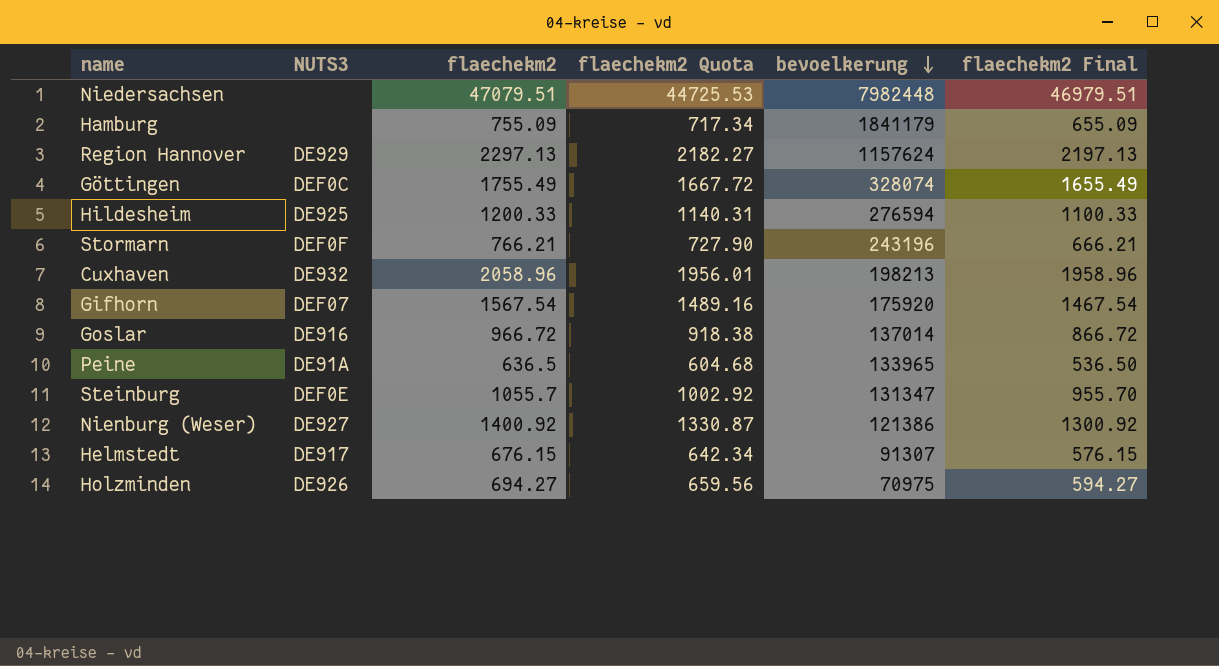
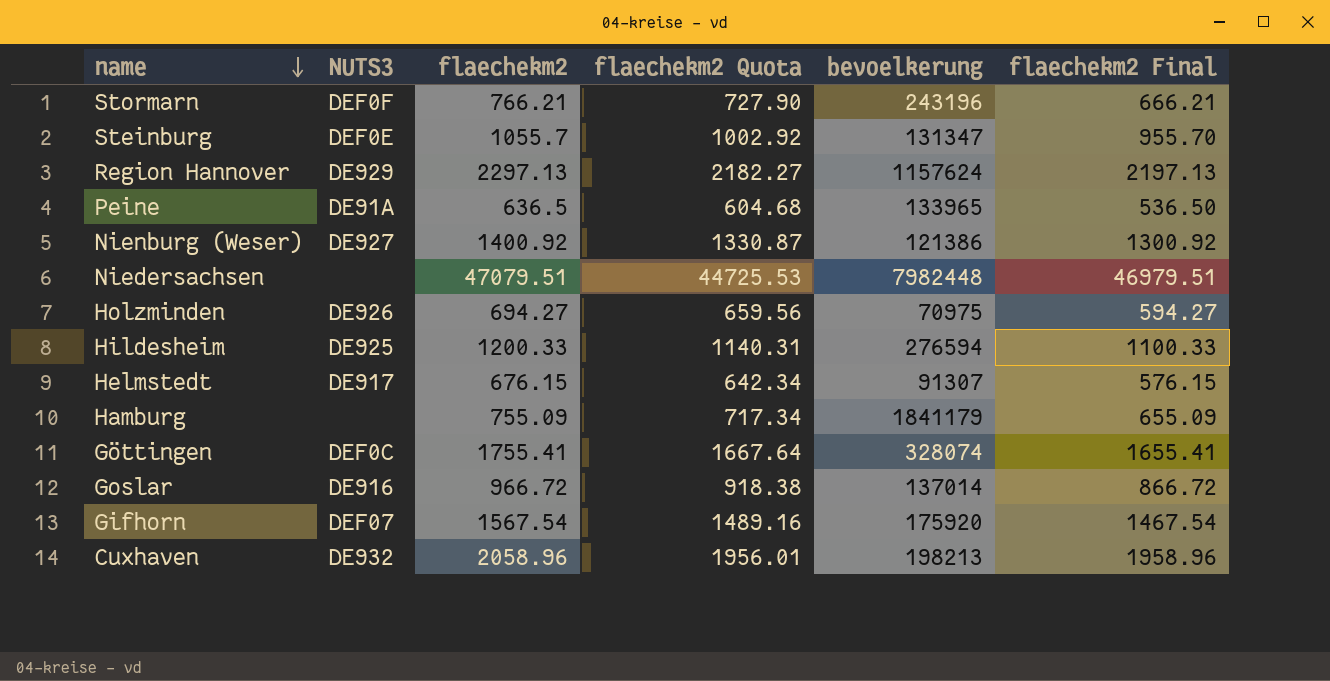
row order: bevoelkerung descending -> name descending
Göttingen | flaechekm2: 1755.49 -> 1755.41
Göttingen | flaechekm2 Quota: 1667.72 -> 1667.64
Göttingen | flaechekm2 Final: 1655.49 -> 1655.41

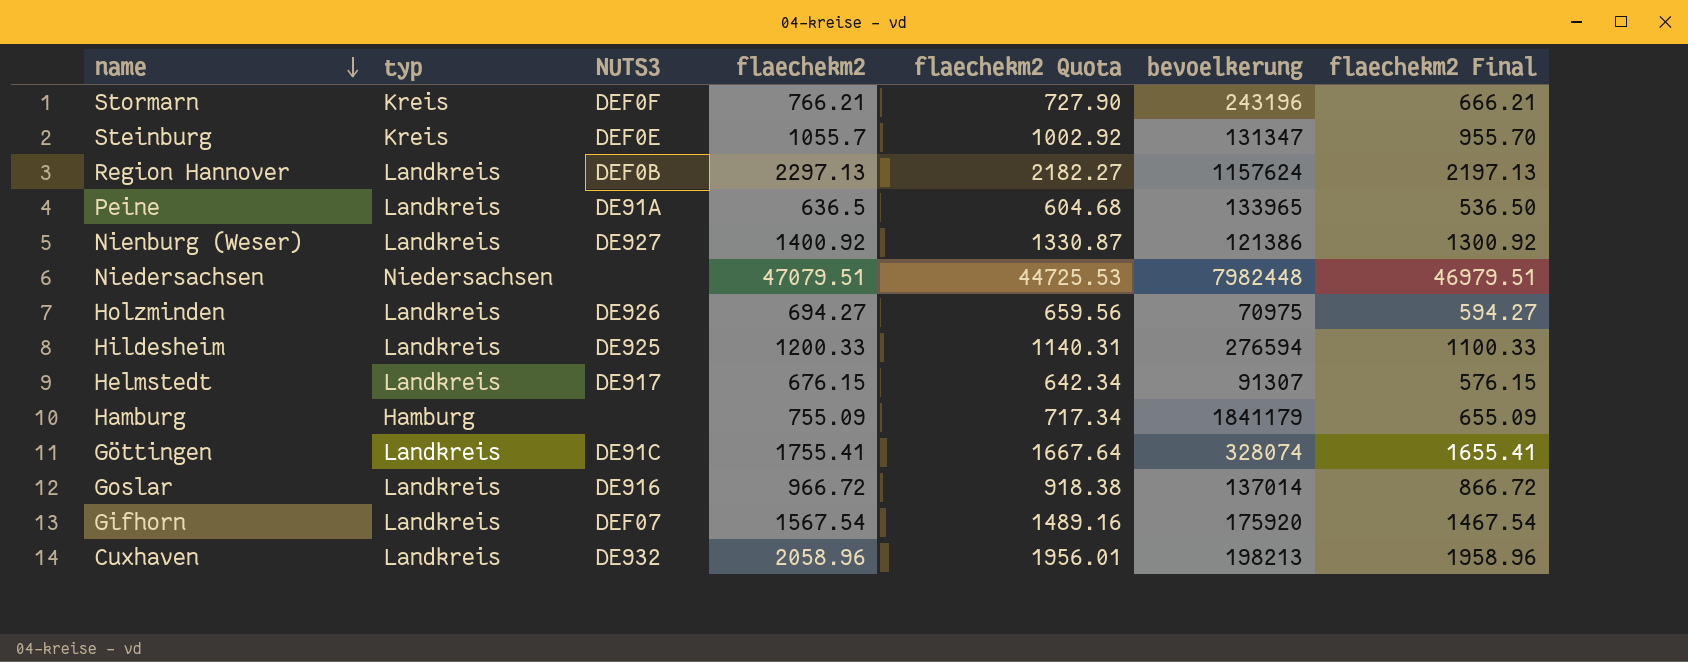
column typ | position: none -> 2
Region Hannover | NUTS3: DE929 -> DEF0B
Göttingen | NUTS3: DEF0C -> DE91C

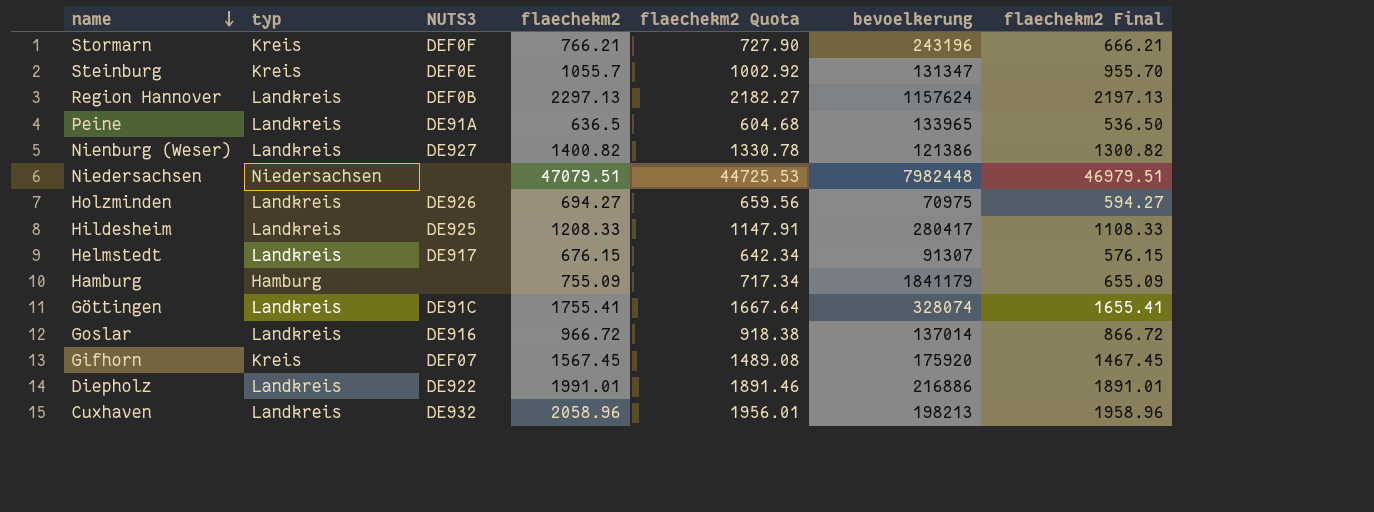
Nienburg (Weser) | flaechekm2: 1400.92 -> 1400.82
Nienburg (Weser) | flaechekm2 Quota: 1330.87 -> 1330.78
Nienburg (Weser) | flaechekm2 Final: 1300.92 -> 1300.82
Hildesheim | flaechekm2: 1200.33 -> 1208.33
Hildesheim | flaechekm2 Quota: 1140.31 -> 1147.91
Hildesheim | bevoelkerung: 276594 -> 280417
Hildesheim | flaechekm2 Final: 1100.33 -> 1108.33
Gifhorn | typ: Landkreis -> Kreis
Gifhorn | flaechekm2: 1567.54 -> 1567.45
Gifhorn | flaechekm2 Quota: 1489.16 -> 1489.08
Gifhorn | flaechekm2 Final: 1467.54 -> 1467.45
row Diepholz: none -> Landkreis | DE922 | 1991.01 | 1891.46 | 216886 | 1891.01

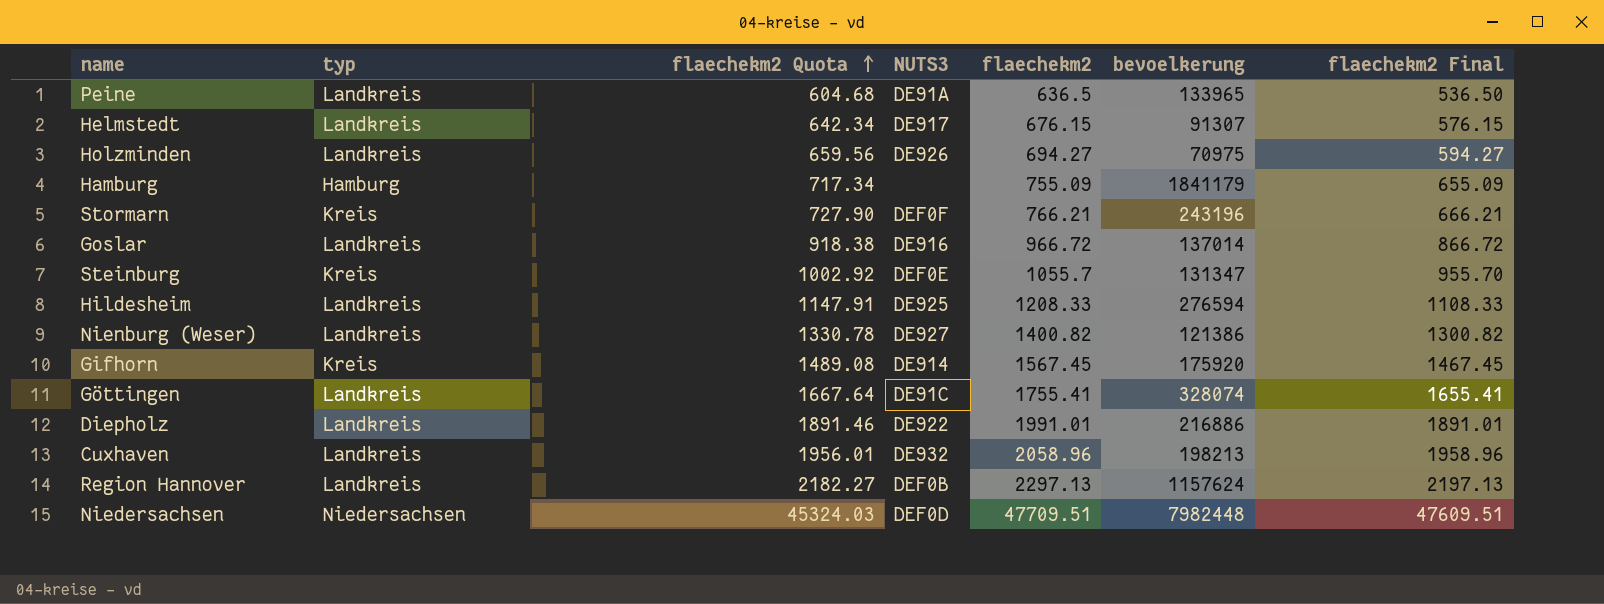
row order: name descending -> flaechekm2 Quota ascending
column flaechekm2 Quota | position: 5 -> 3
Hildesheim | bevoelkerung: 280417 -> 276594
Gifhorn | NUTS3: DEF07 -> DE914
Niedersachsen | flaechekm2 Quota: 44725.53 -> 45324.03
Niedersachsen | NUTS3: none -> DEF0D
Niedersachsen | flaechekm2: 47079.51 -> 47709.51
Niedersachsen | flaechekm2 Final: 46979.51 -> 47609.51

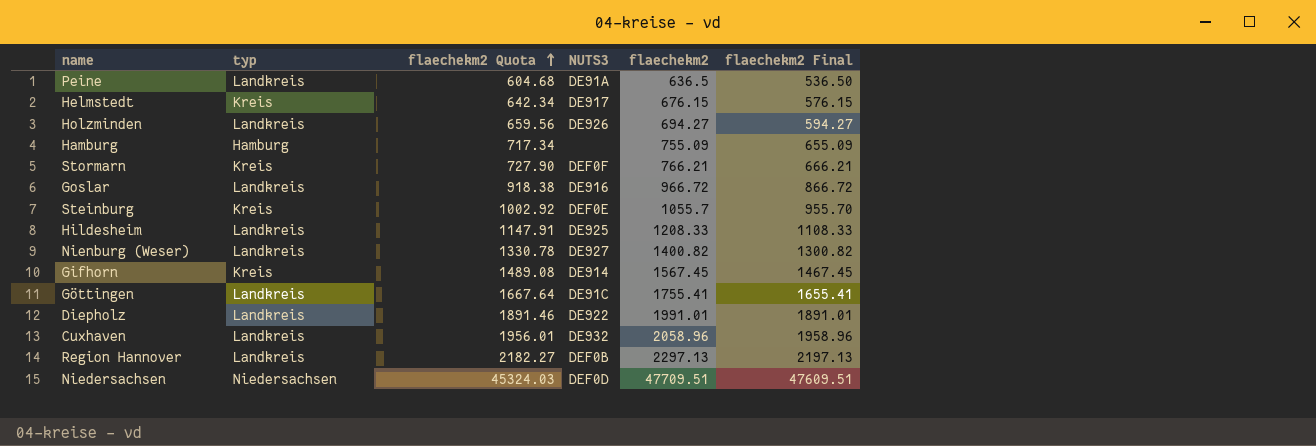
column bevoelkerung | position: 6 -> none
Helmstedt | typ: Landkreis -> Kreis

